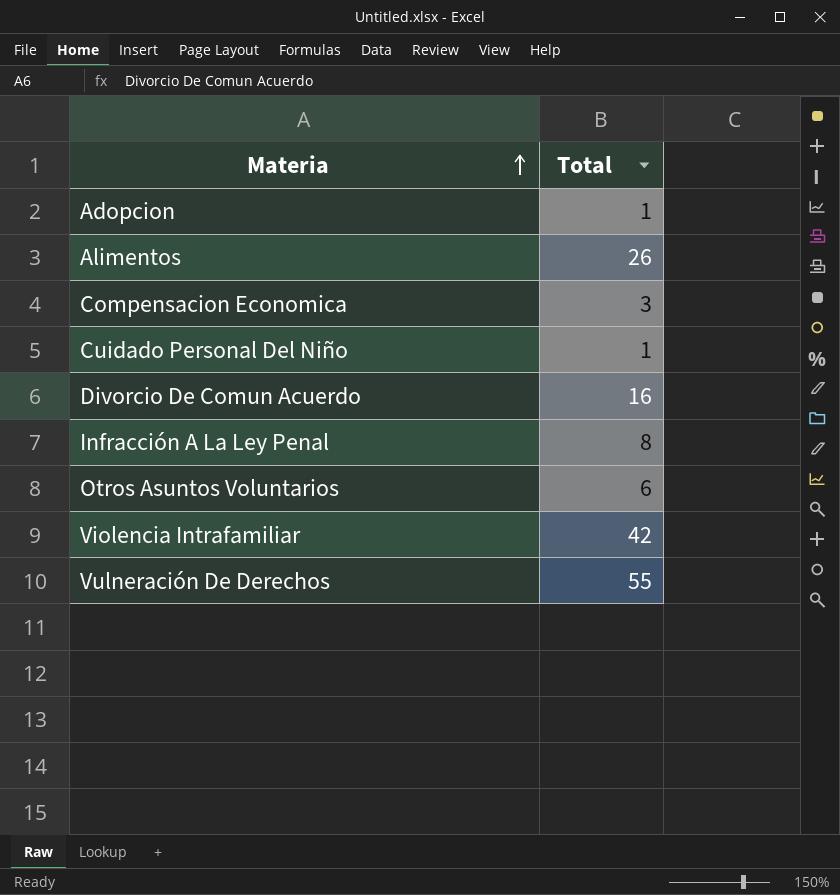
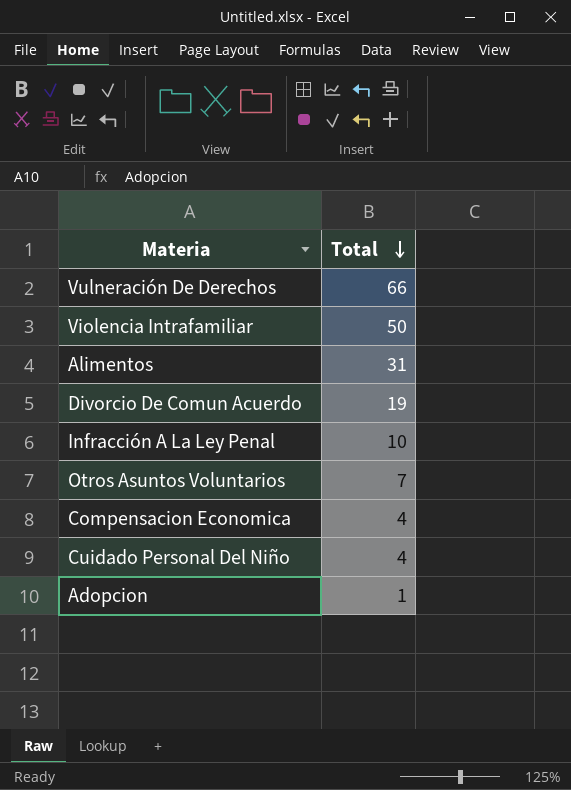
row order: Materia ascending -> Total descending
Vulneración De Derechos | Total: 55 -> 66
Violencia Intrafamiliar | Total: 42 -> 50
Alimentos | Total: 26 -> 31
Divorcio De Comun Acuerdo | Total: 16 -> 19
Infracción A La Ley Penal | Total: 8 -> 10
Otros Asuntos Voluntarios | Total: 6 -> 7
Compensacion Economica | Total: 3 -> 4
Cuidado Personal Del Niño | Total: 1 -> 4

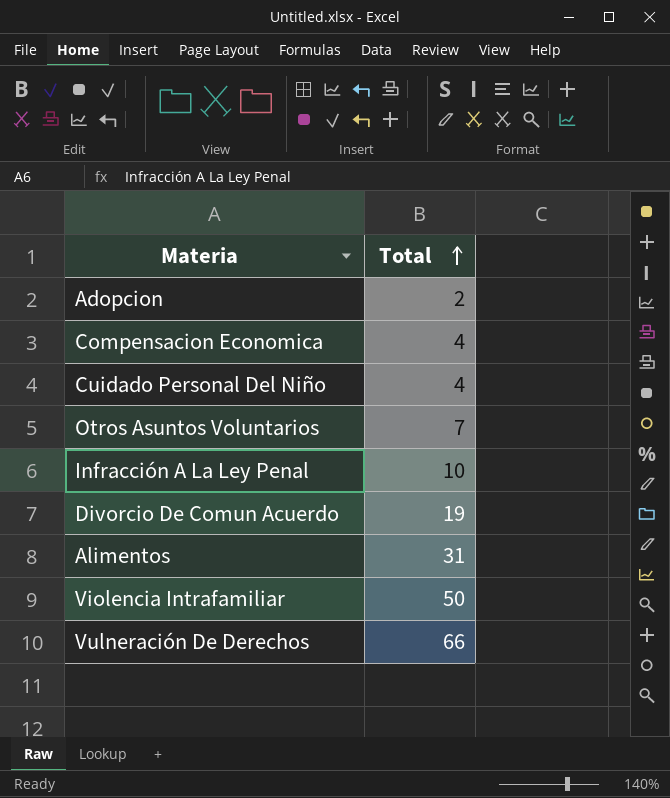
row order: Total descending -> Total ascending
Adopcion | Total: 1 -> 2

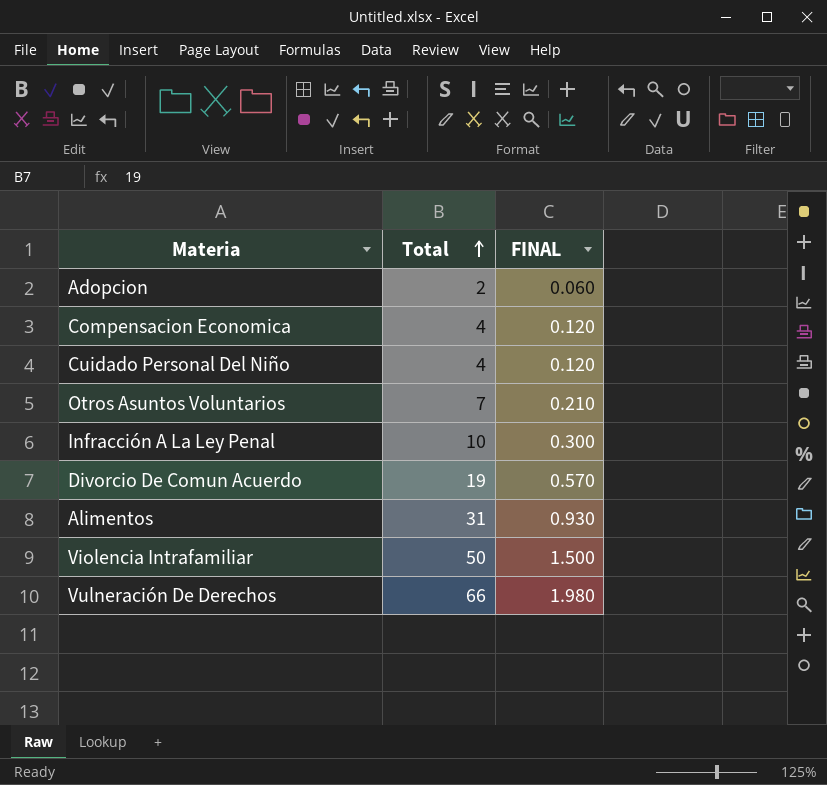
column FINAL | formula: none -> [Total] * 0.03

